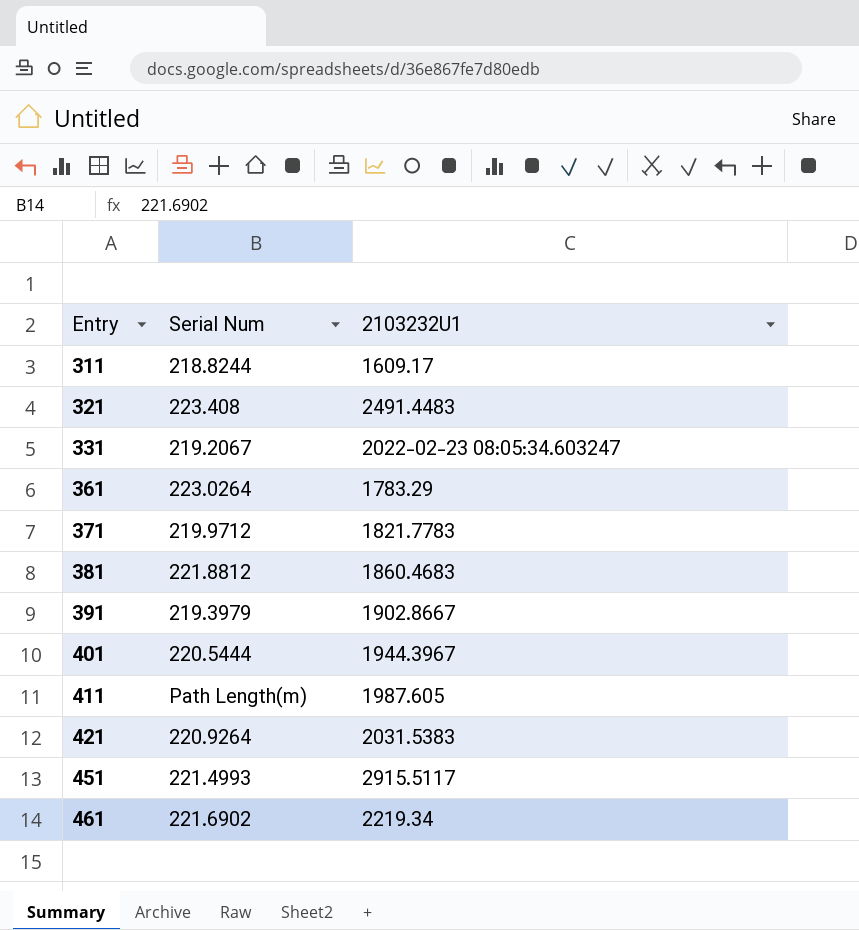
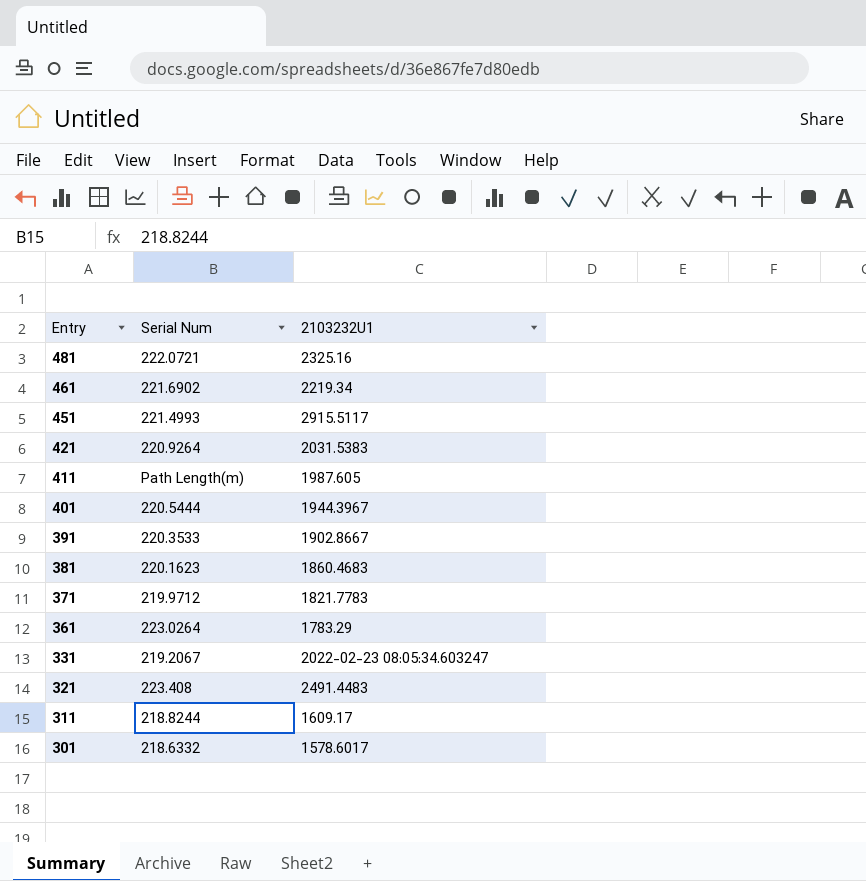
row order: Entry ascending -> Entry descending
row 481: none -> 222.0721 | 2325.16
391 | Serial Num: 219.3979 -> 220.3533
381 | Serial Num: 221.8812 -> 220.1623
row 301: none -> 218.6332 | 1578.6017

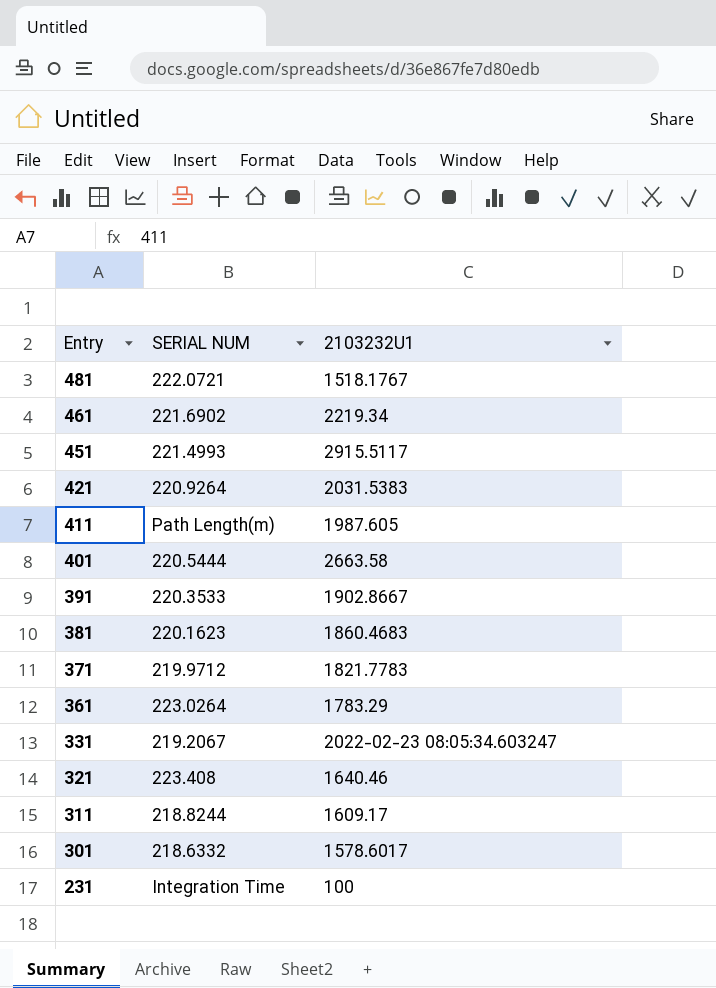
column name: Serial Num -> SERIAL NUM
481 | 2103232U1: 2325.16 -> 1518.1767
401 | 2103232U1: 1944.3967 -> 2663.58
321 | 2103232U1: 2491.4483 -> 1640.46
row 231: none -> Integration Time | 100

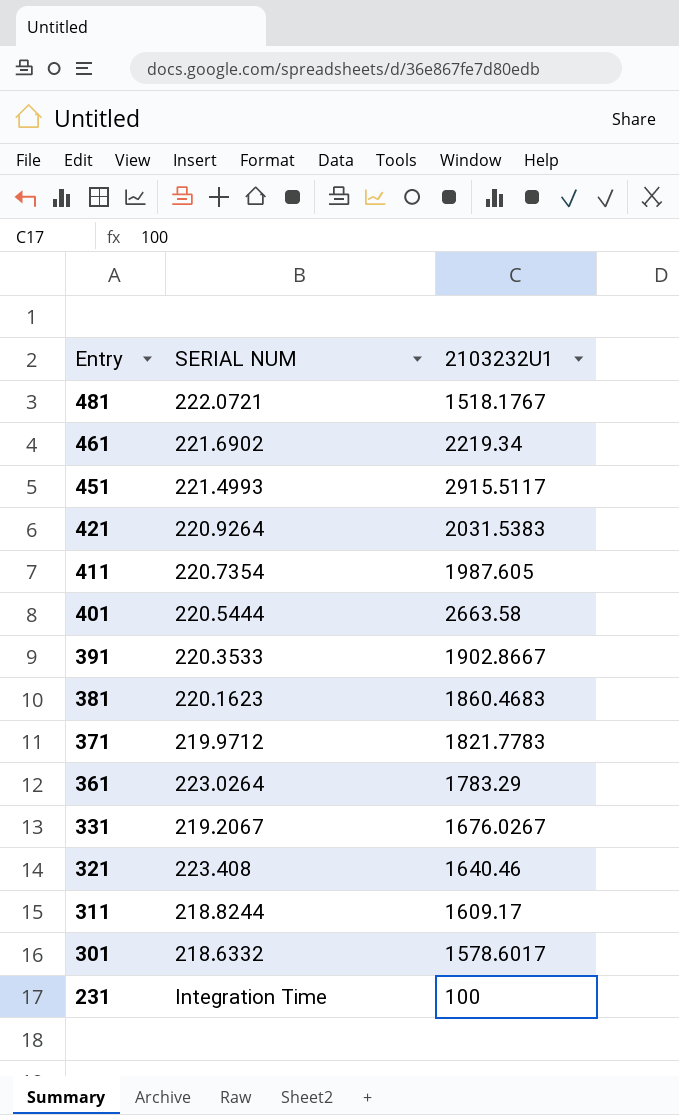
411 | SERIAL NUM: Path Length(m) -> 220.7354
331 | 2103232U1: 2022-02-23 08:05:34.603247 -> 1676.0267

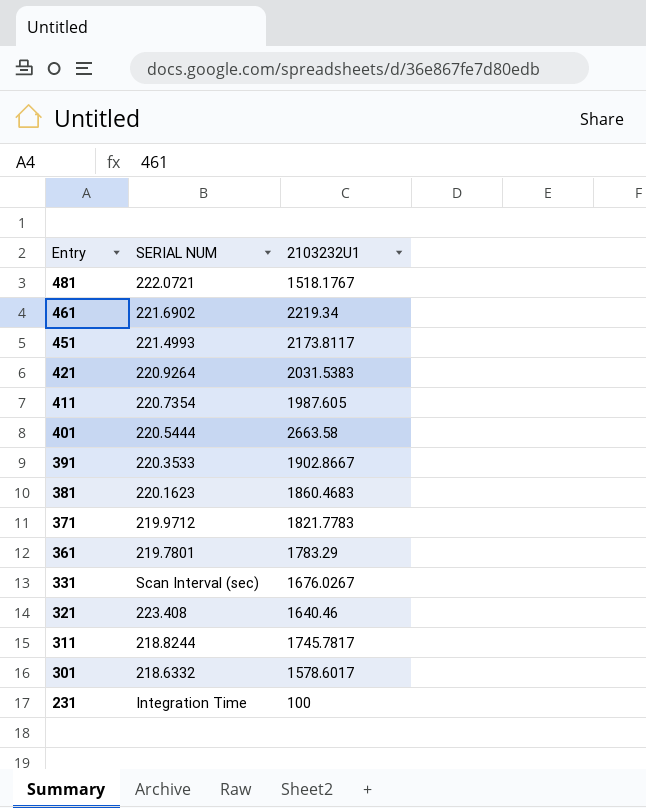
451 | 2103232U1: 2915.5117 -> 2173.8117
361 | SERIAL NUM: 223.0264 -> 219.7801
331 | SERIAL NUM: 219.2067 -> Scan Interval (sec)
311 | 2103232U1: 1609.17 -> 1745.7817

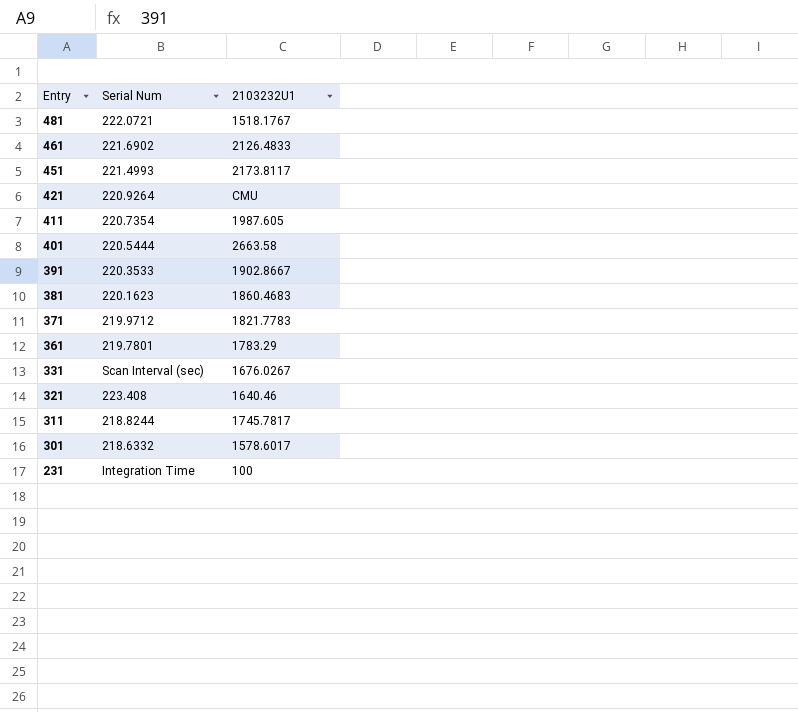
column name: SERIAL NUM -> Serial Num
461 | 2103232U1: 2219.34 -> 2126.4833
421 | 2103232U1: 2031.5383 -> CMU

